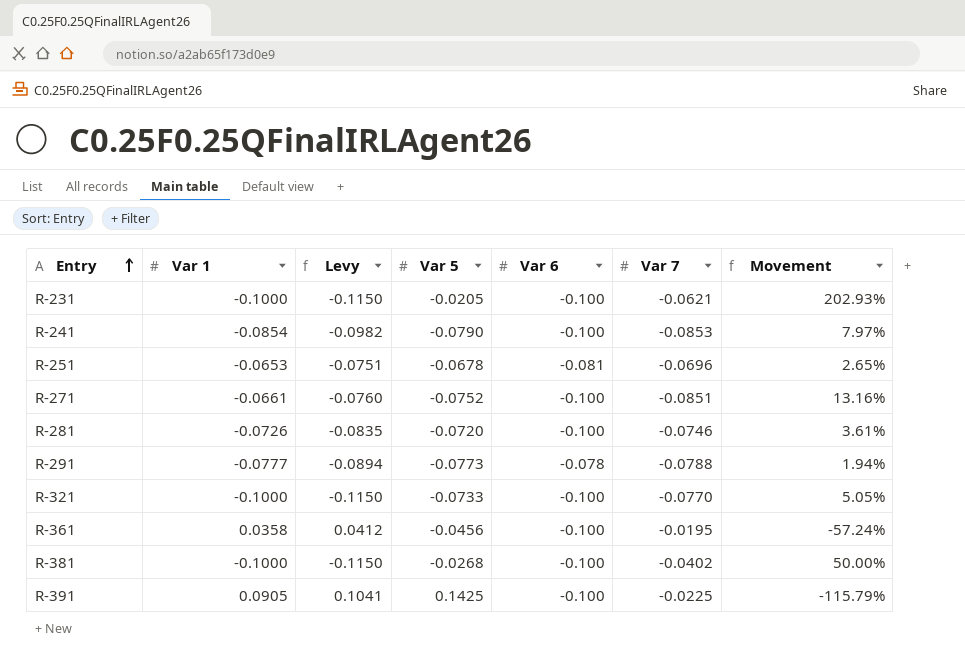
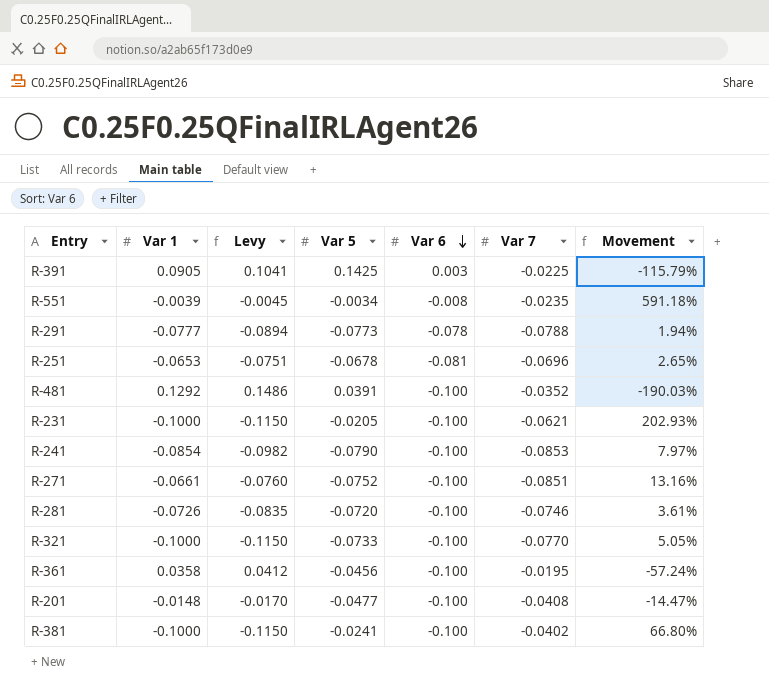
row order: Entry ascending -> Var 6 descending
R-391 | Var 6: -0.100 -> 0.003
row R-551: none -> -0.0039 | -0.0045 | -0.0034 | -0.008 | -0.0235 | 591.18%
row R-481: none -> 0.1292 | 0.1486 | 0.0391 | -0.100 | -0.0352 | -190.03%
row R-201: none -> -0.0148 | -0.0170 | -0.0477 | -0.100 | -0.0408 | -14.47%
R-381 | Var 5: -0.0268 -> -0.0241
R-381 | Movement: 50.00% -> 66.80%

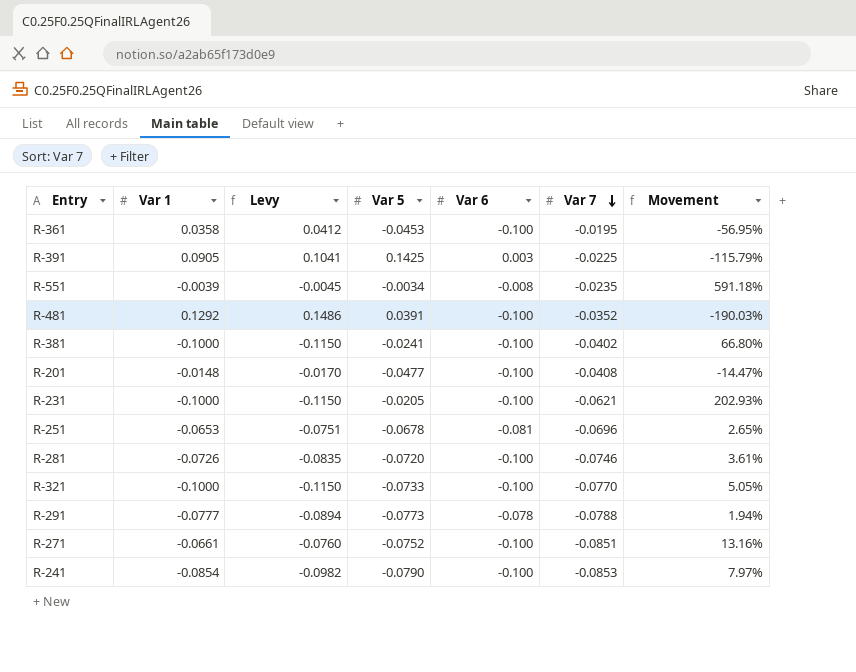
row order: Var 6 descending -> Var 7 descending
R-361 | Var 5: -0.0456 -> -0.0453
R-361 | Movement: -57.24% -> -56.95%

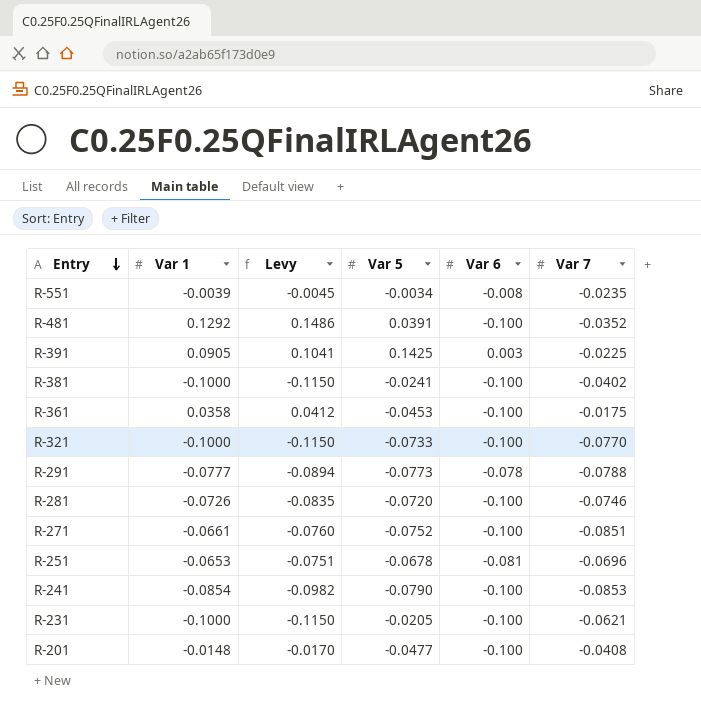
row order: Var 7 descending -> Entry descending
column Movement | formula: ([Var 7] - [Var 5]) / [Var 5] -> none
R-361 | Var 7: -0.0195 -> -0.0175

